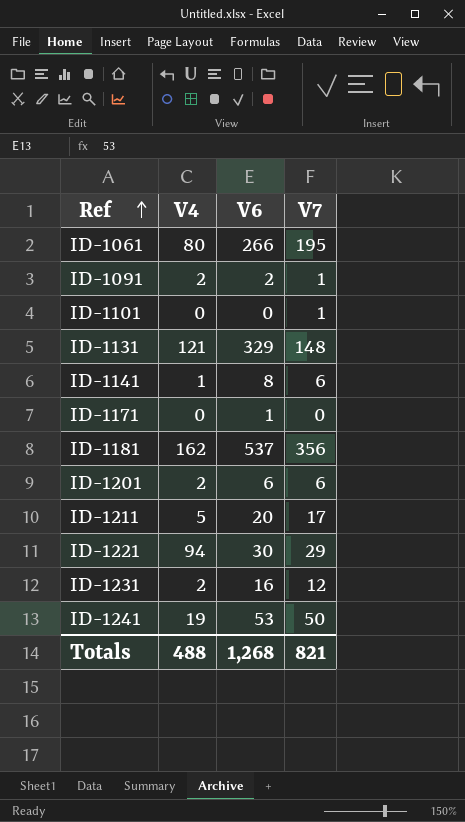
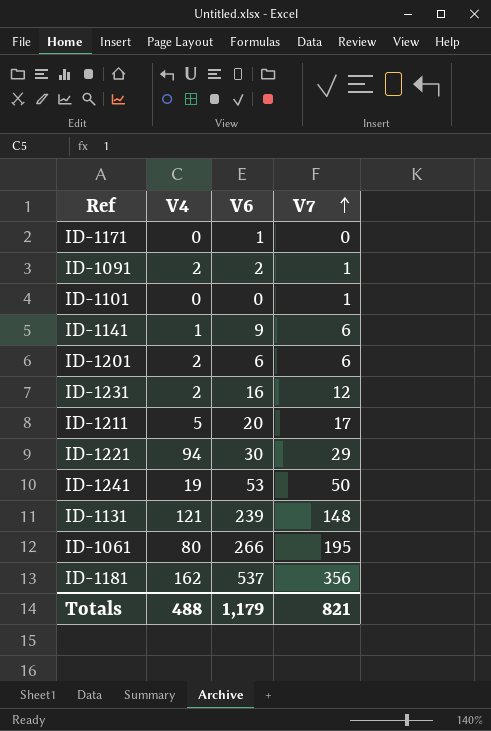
row order: Ref ascending -> V7 ascending
ID-1141 | V6: 8 -> 9
ID-1131 | V6: 329 -> 239
Totals | V6: 1,268 -> 1,179

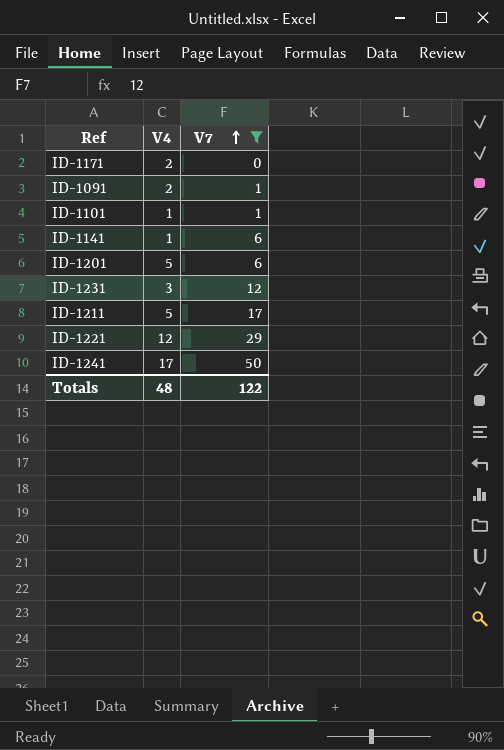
filter: none -> V7 <= 50
column V6 | position: 3 -> none
ID-1171 | V4: 0 -> 2
ID-1101 | V4: 0 -> 1
ID-1201 | V4: 2 -> 5
ID-1231 | V4: 2 -> 3
ID-1221 | V4: 94 -> 12
ID-1241 | V4: 19 -> 17
Totals | V4: 488 -> 48
Totals | V7: 821 -> 122

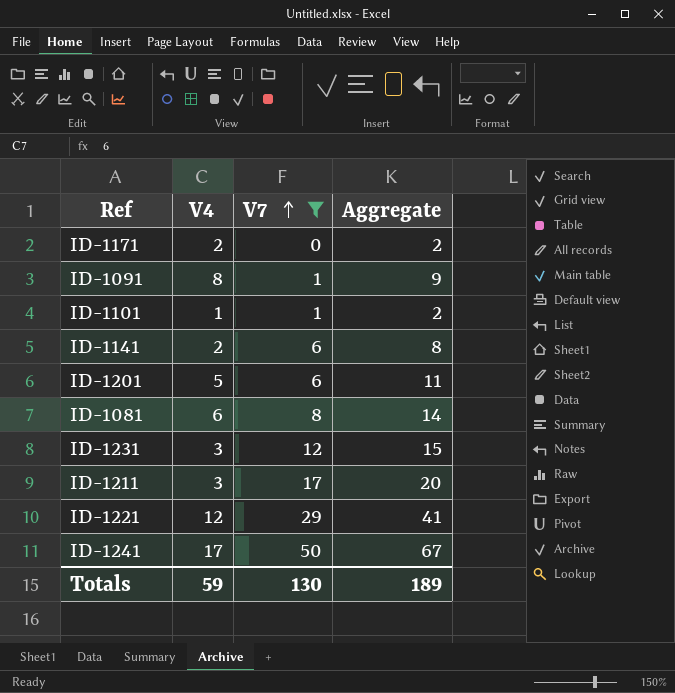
column Aggregate | formula: none -> [V4] + [V7]
ID-1091 | V4: 2 -> 8
ID-1141 | V4: 1 -> 2
row ID-1081: none -> 6 | 8 | 14
ID-1211 | V4: 5 -> 3
Totals | V4: 48 -> 59
Totals | V7: 122 -> 130

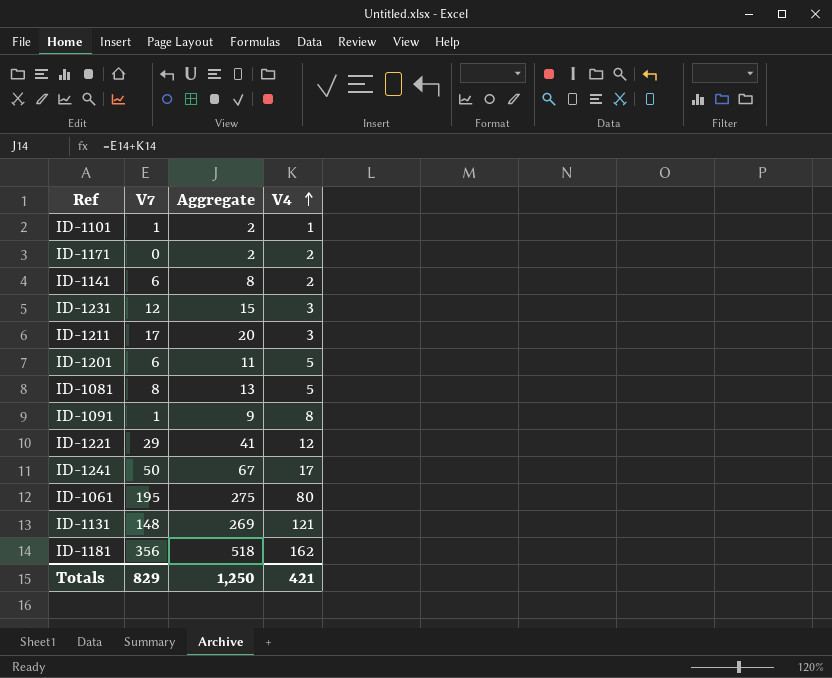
filter: V7 <= 50 -> none
row order: V7 ascending -> V4 ascending
column V4 | position: 2 -> 4
ID-1081 | Aggregate: 14 -> 13
ID-1081 | V4: 6 -> 5
Totals | V7: 130 -> 829
Totals | Aggregate: 189 -> 1,250
Totals | V4: 59 -> 421

